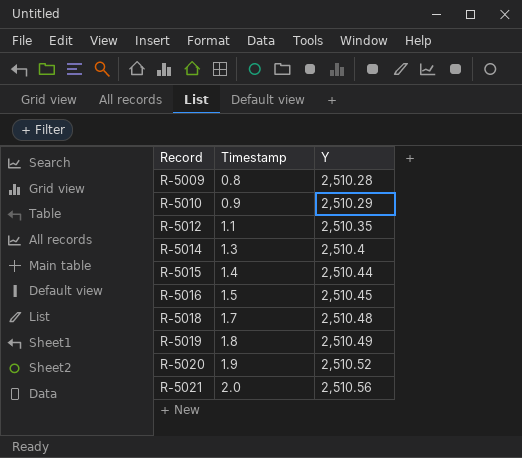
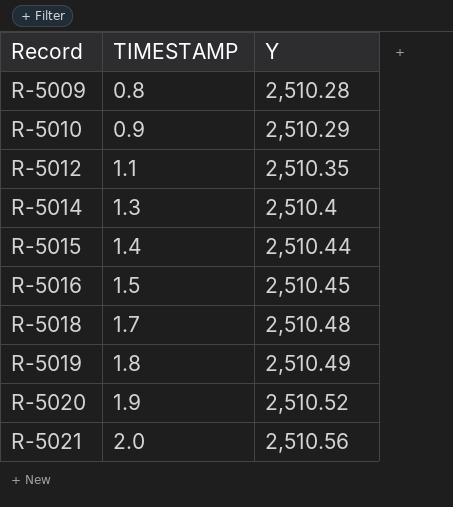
column name: Timestamp -> TIMESTAMP

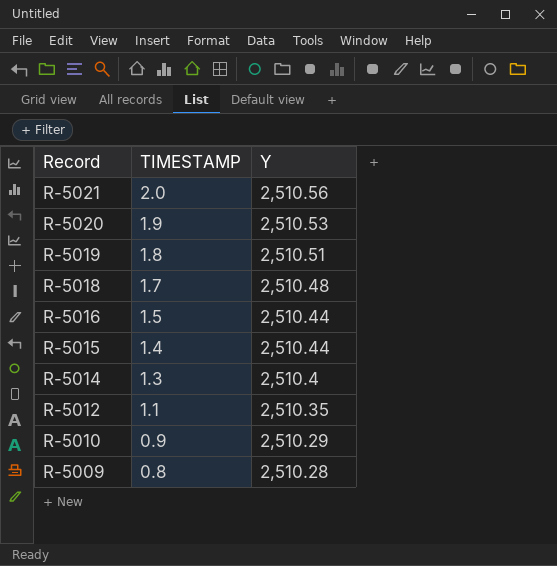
row order: Record ascending -> Record descending
R-5020 | Y: 2,510.52 -> 2,510.53
R-5019 | Y: 2,510.49 -> 2,510.51
R-5016 | Y: 2,510.45 -> 2,510.44

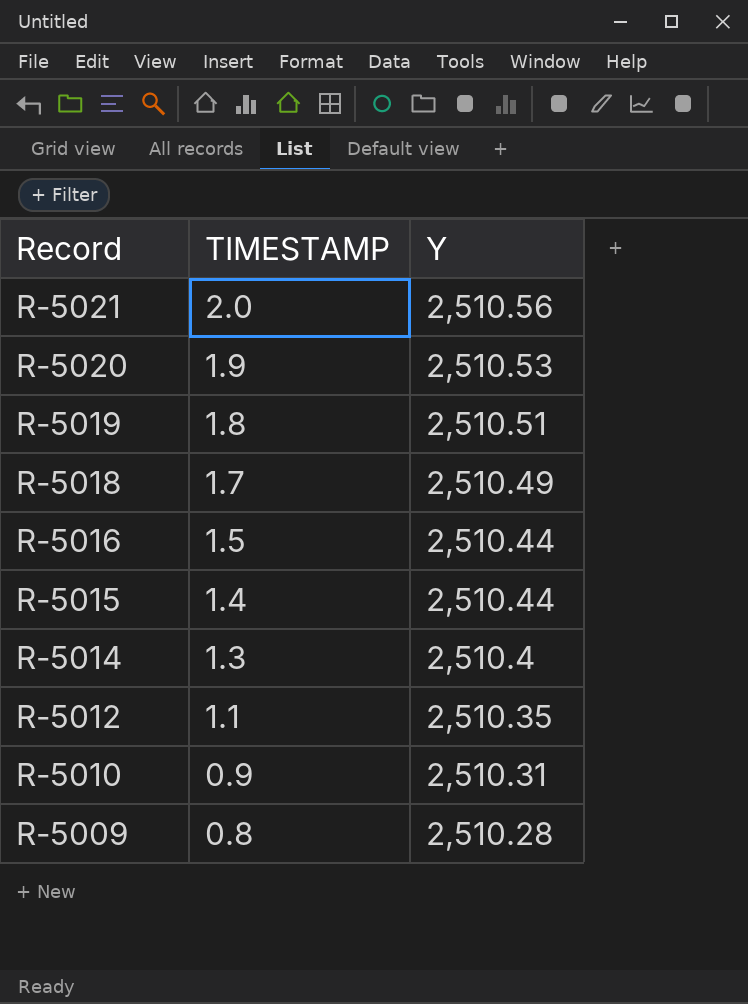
R-5018 | Y: 2,510.48 -> 2,510.49
R-5010 | Y: 2,510.29 -> 2,510.31

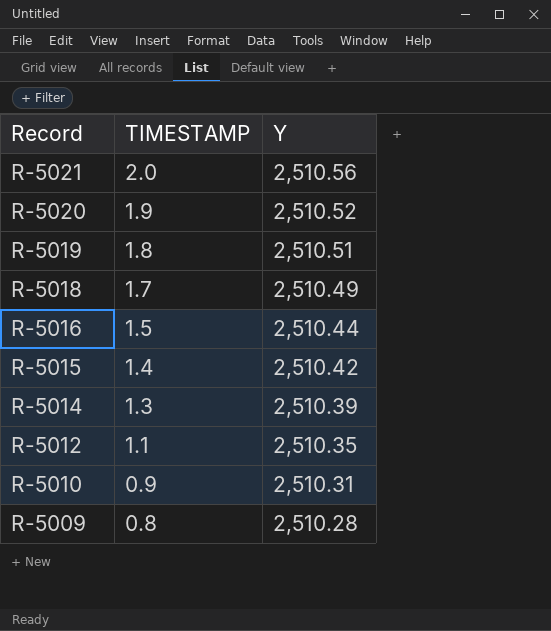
R-5020 | Y: 2,510.53 -> 2,510.52
R-5015 | Y: 2,510.44 -> 2,510.42
R-5014 | Y: 2,510.4 -> 2,510.39

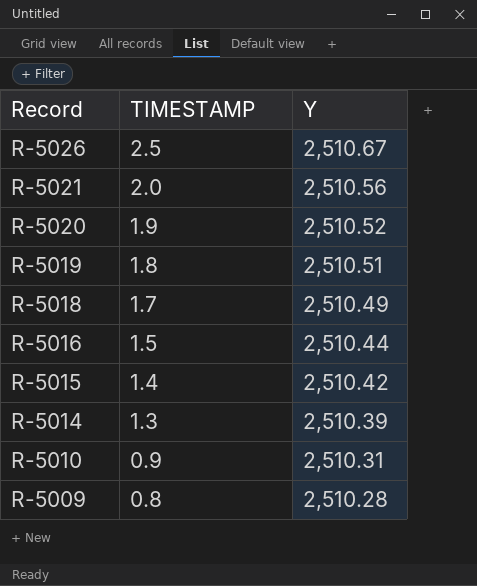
row R-5012: 1.1 | 2,510.35 -> none
row R-5026: none -> 2.5 | 2,510.67

